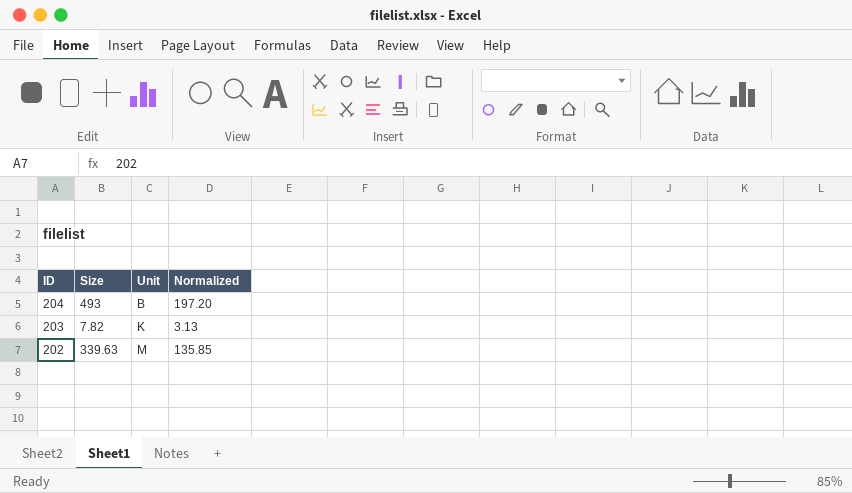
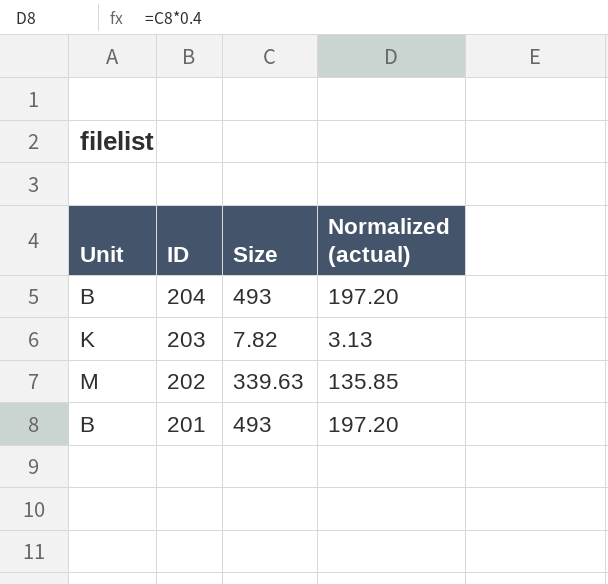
column Unit | position: 3 -> 1
column name: Normalized -> Normalized (actual)
row 201: none -> B | 493 | 197.20

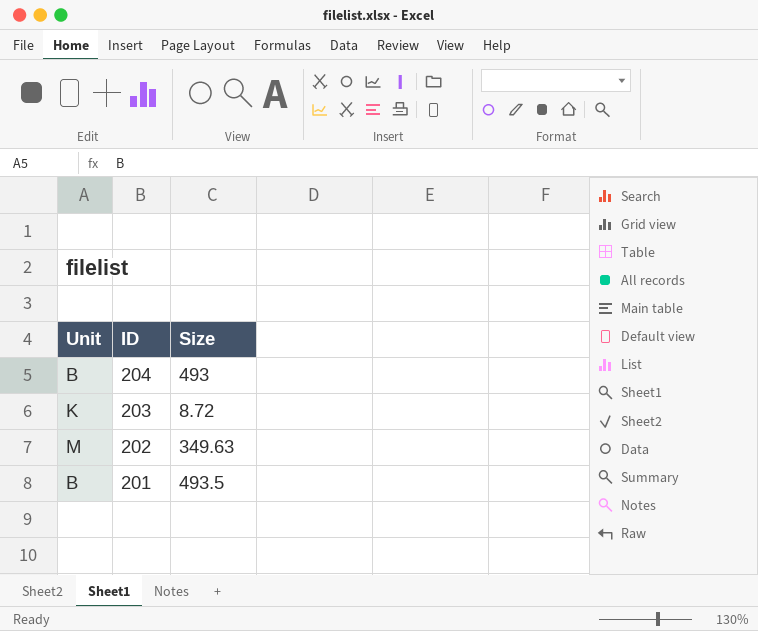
column Normalized (actual) | formula: [Size] * 0.4 -> none
203 | Size: 7.82 -> 8.72
202 | Size: 339.63 -> 349.63
201 | Size: 493 -> 493.5

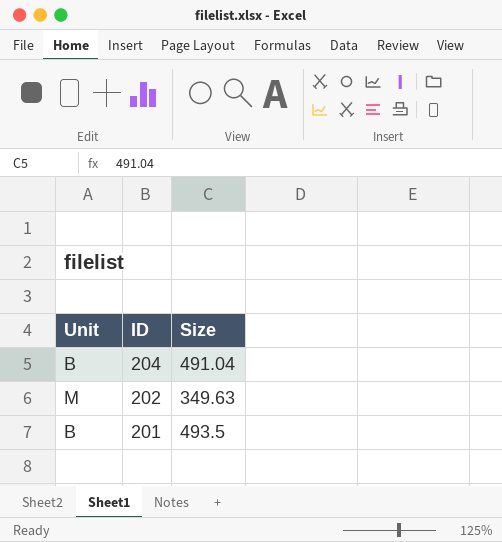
row 203: K | 8.72 -> none
204 | Size: 493 -> 491.04

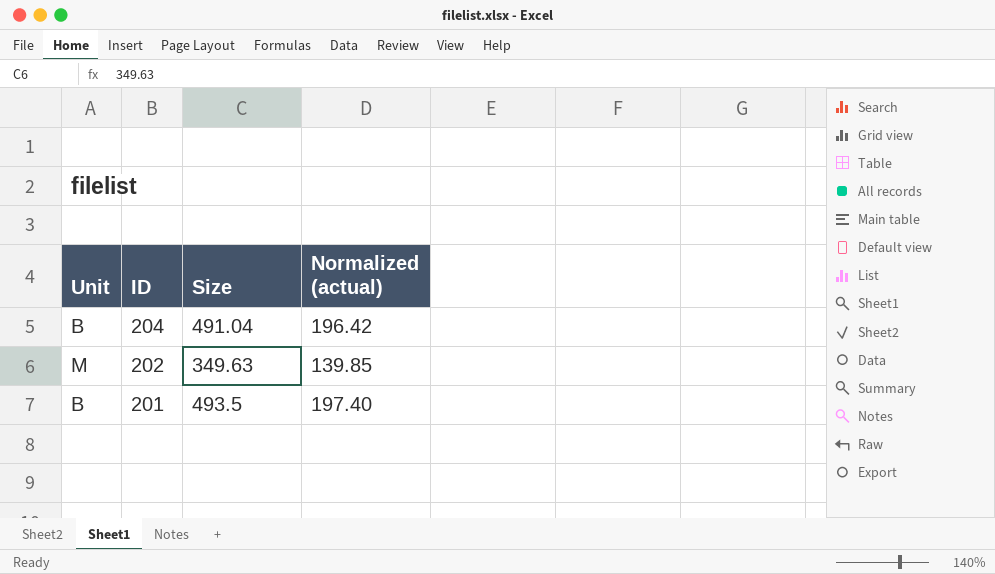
column Normalized (actual) | formula: none -> [Size] * 0.4

